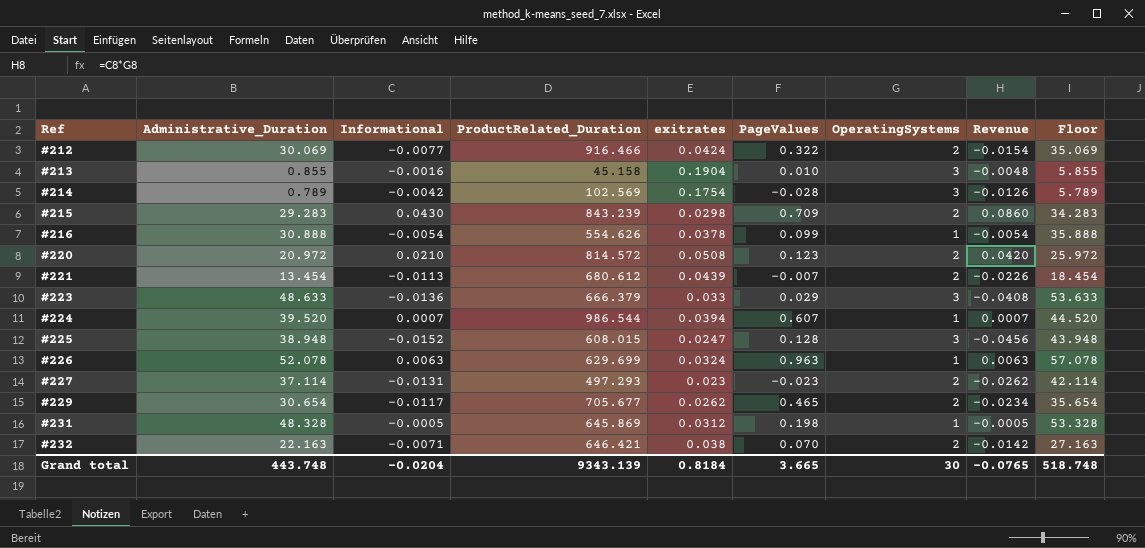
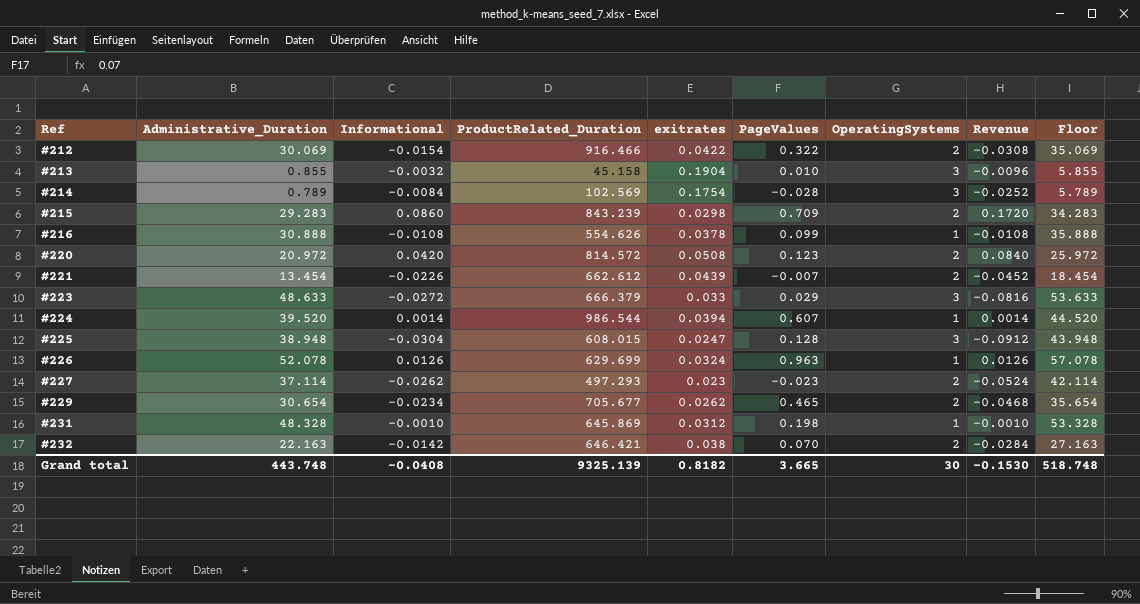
#212 | Informational: -0.0077 -> -0.0154
#212 | exitrates: 0.0424 -> 0.0422
#212 | Revenue: -0.0154 -> -0.0308
#213 | Informational: -0.0016 -> -0.0032
#213 | Revenue: -0.0048 -> -0.0096
#214 | Informational: -0.0042 -> -0.0084
#214 | Revenue: -0.0126 -> -0.0252
#215 | Informational: 0.0430 -> 0.0860
#215 | Revenue: 0.0860 -> 0.1720
#216 | Informational: -0.0054 -> -0.0108
#216 | Revenue: -0.0054 -> -0.0108
#220 | Informational: 0.0210 -> 0.0420
#220 | Revenue: 0.0420 -> 0.0840
#221 | Informational: -0.0113 -> -0.0226
#221 | ProductRelated_Duration: 680.612 -> 662.612
#221 | Revenue: -0.0226 -> -0.0452
#223 | Informational: -0.0136 -> -0.0272
#223 | Revenue: -0.0408 -> -0.0816
#224 | Informational: 0.0007 -> 0.0014
#224 | Revenue: 0.0007 -> 0.0014
#225 | Informational: -0.0152 -> -0.0304
#225 | Revenue: -0.0456 -> -0.0912
#226 | Informational: 0.0063 -> 0.0126
#226 | Revenue: 0.0063 -> 0.0126
#227 | Informational: -0.0131 -> -0.0262
#227 | Revenue: -0.0262 -> -0.0524
#229 | Informational: -0.0117 -> -0.0234
#229 | Revenue: -0.0234 -> -0.0468
#231 | Informational: -0.0005 -> -0.0010
#231 | Revenue: -0.0005 -> -0.0010
#232 | Informational: -0.0071 -> -0.0142
#232 | Revenue: -0.0142 -> -0.0284
Grand total | Informational: -0.0204 -> -0.0408
Grand total | ProductRelated_Duration: 9343.139 -> 9325.139
Grand total | exitrates: 0.8184 -> 0.8182
Grand total | Revenue: -0.0765 -> -0.1530

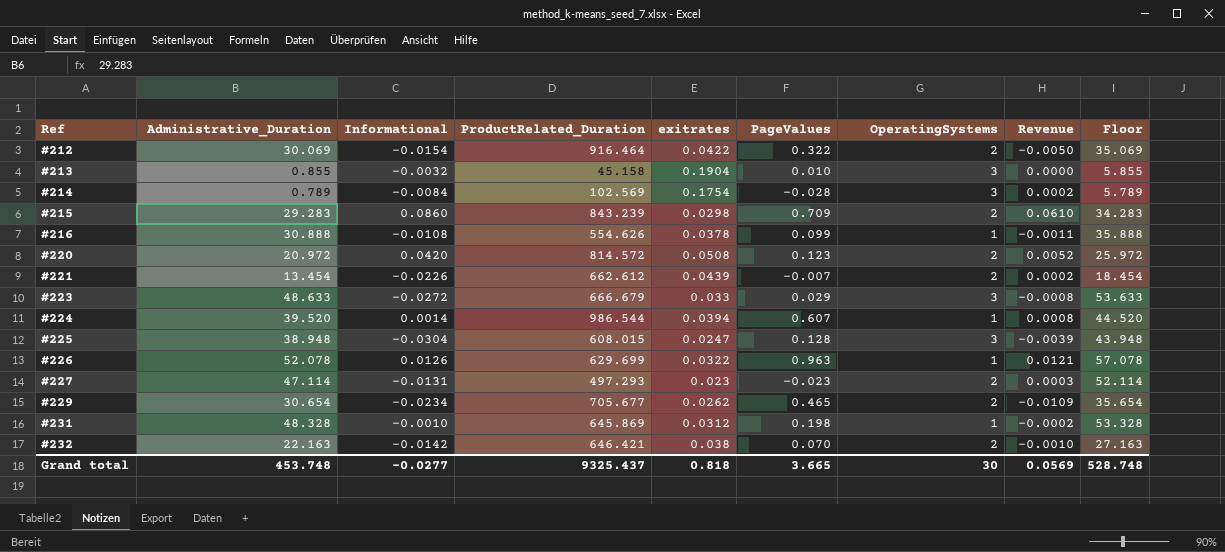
column Revenue | formula: [Informational] * [OperatingSystems] -> [Informational] * [PageValues]
#212 | ProductRelated_Duration: 916.466 -> 916.464
#223 | ProductRelated_Duration: 666.379 -> 666.679
#226 | exitrates: 0.0324 -> 0.0322
#227 | Administrative_Duration: 37.114 -> 47.114
#227 | Informational: -0.0262 -> -0.0131
#227 | Floor: 42.114 -> 52.114
Grand total | Administrative_Duration: 443.748 -> 453.748
Grand total | Informational: -0.0408 -> -0.0277
Grand total | ProductRelated_Duration: 9325.139 -> 9325.437
Grand total | exitrates: 0.8182 -> 0.818
Grand total | Revenue: -0.1530 -> 0.0569
Grand total | Floor: 518.748 -> 528.748

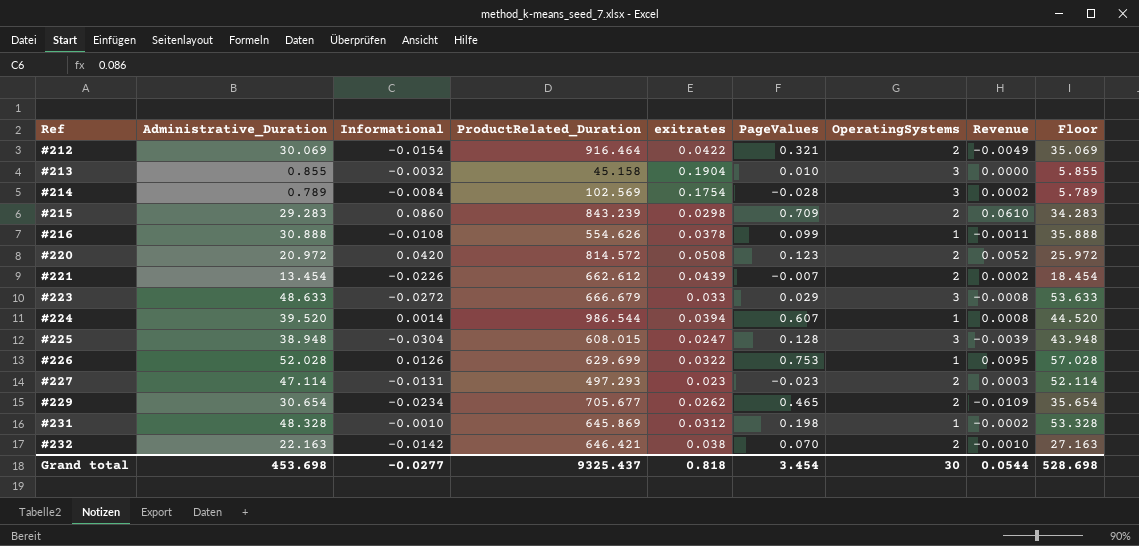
#212 | PageValues: 0.322 -> 0.321
#212 | Revenue: -0.0050 -> -0.0049
#226 | Administrative_Duration: 52.078 -> 52.028
#226 | PageValues: 0.963 -> 0.753
#226 | Revenue: 0.0121 -> 0.0095
#226 | Floor: 57.078 -> 57.028
Grand total | Administrative_Duration: 453.748 -> 453.698
Grand total | PageValues: 3.665 -> 3.454
Grand total | Revenue: 0.0569 -> 0.0544
Grand total | Floor: 528.748 -> 528.698

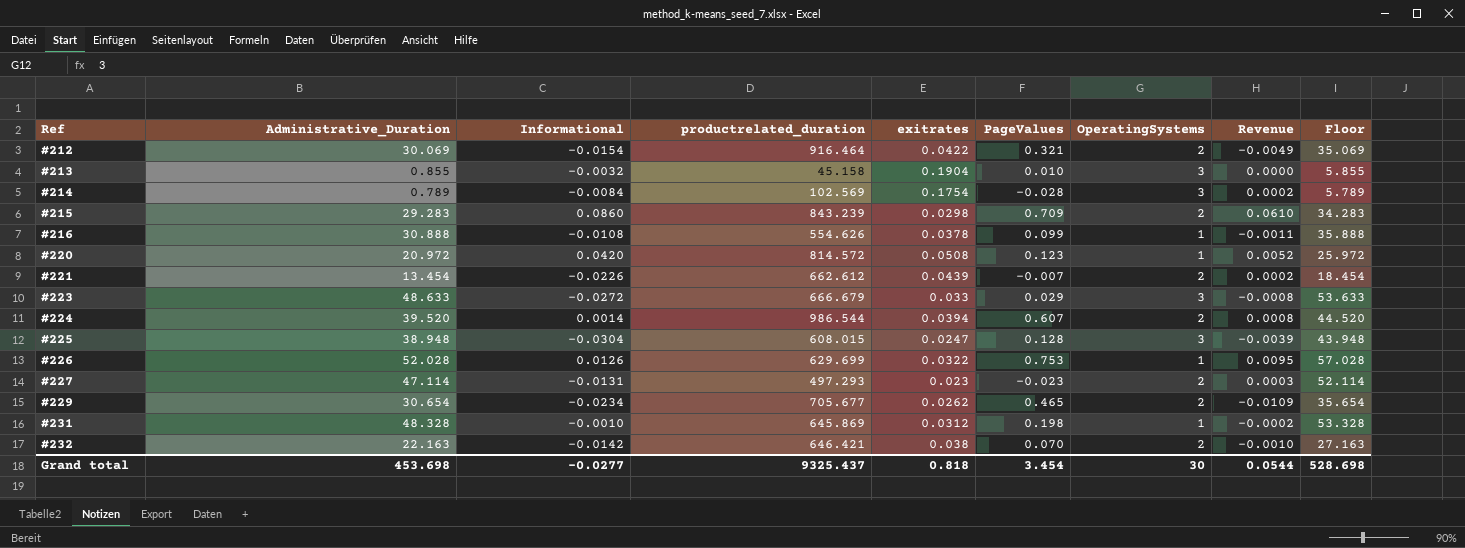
column name: ProductRelated_Duration -> productrelated_duration
#220 | OperatingSystems: 2 -> 1
#224 | OperatingSystems: 1 -> 2

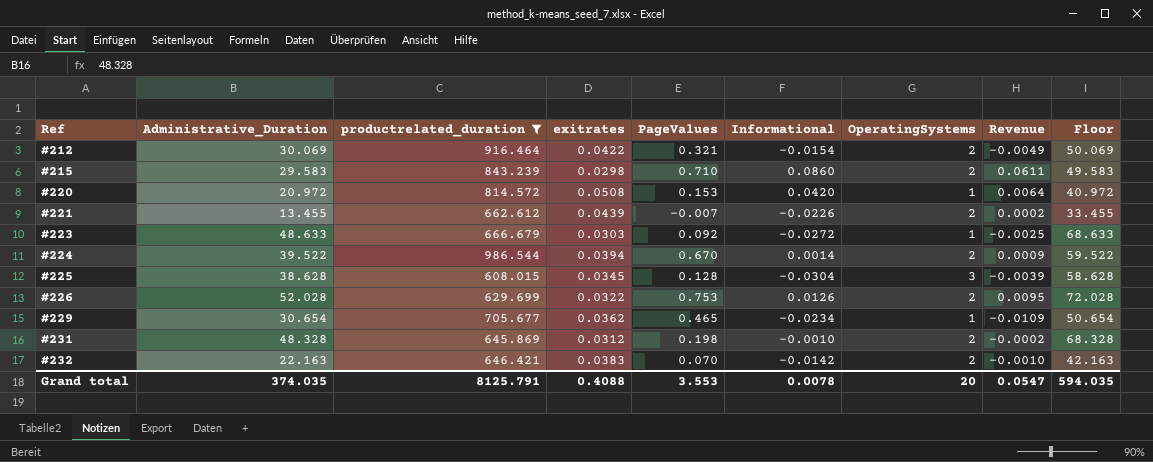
filter: none -> productrelated_duration >= 608.015
column Informational | position: 3 -> 6
column Floor | formula: [Administrative_Duration] + 5 -> [Administrative_Duration] + 20
#215 | Administrative_Duration: 29.283 -> 29.583
#215 | PageValues: 0.709 -> 0.710
#215 | Revenue: 0.0610 -> 0.0611
#220 | PageValues: 0.123 -> 0.153
#220 | Revenue: 0.0052 -> 0.0064
#221 | Administrative_Duration: 13.454 -> 13.455
#223 | exitrates: 0.033 -> 0.0303
#223 | PageValues: 0.029 -> 0.092
#223 | OperatingSystems: 3 -> 1
#223 | Revenue: -0.0008 -> -0.0025
#224 | Administrative_Duration: 39.520 -> 39.522
#224 | PageValues: 0.607 -> 0.670
#224 | Revenue: 0.0008 -> 0.0009
#225 | Administrative_Duration: 38.948 -> 38.628
#225 | exitrates: 0.0247 -> 0.0345
#226 | OperatingSystems: 1 -> 2
#229 | exitrates: 0.0262 -> 0.0362
#229 | OperatingSystems: 2 -> 1
#231 | OperatingSystems: 1 -> 2
#232 | exitrates: 0.038 -> 0.0383
Grand total | Administrative_Duration: 453.698 -> 374.035
Grand total | productrelated_duration: 9325.437 -> 8125.791
Grand total | exitrates: 0.818 -> 0.4088
Grand total | PageValues: 3.454 -> 3.553
Grand total | Informational: -0.0277 -> 0.0078
Grand total | OperatingSystems: 30 -> 20
Grand total | Revenue: 0.0544 -> 0.0547
Grand total | Floor: 528.698 -> 594.035

